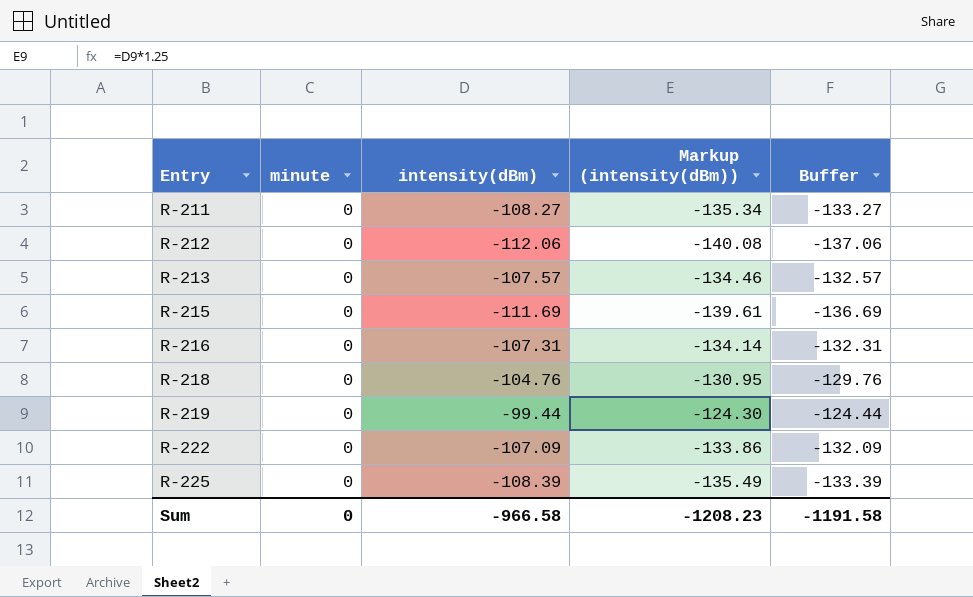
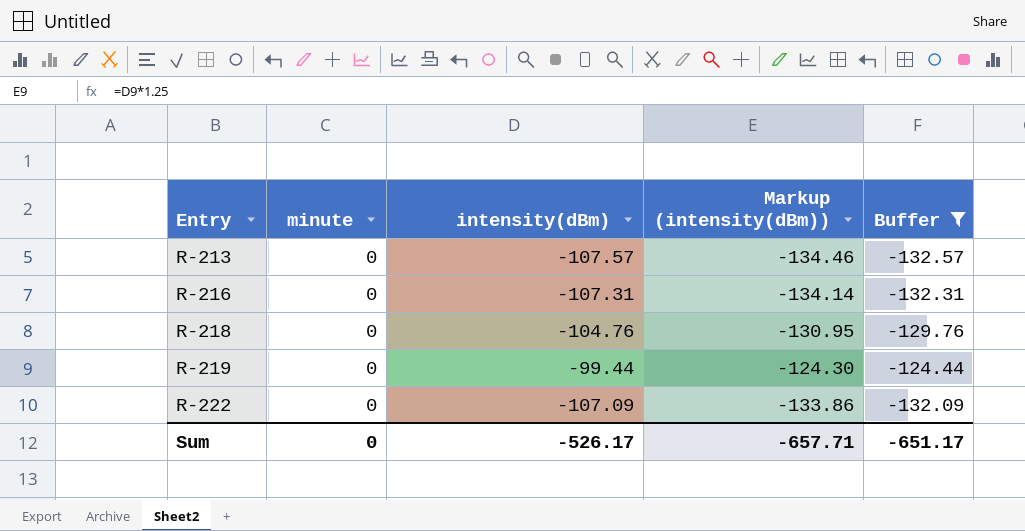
filter: none -> Buffer >= -132.57
Sum | intensity(dBm): -966.58 -> -526.17
Sum | Markup (intensity(dBm)): -1208.23 -> -657.71
Sum | Buffer: -1191.58 -> -651.17

